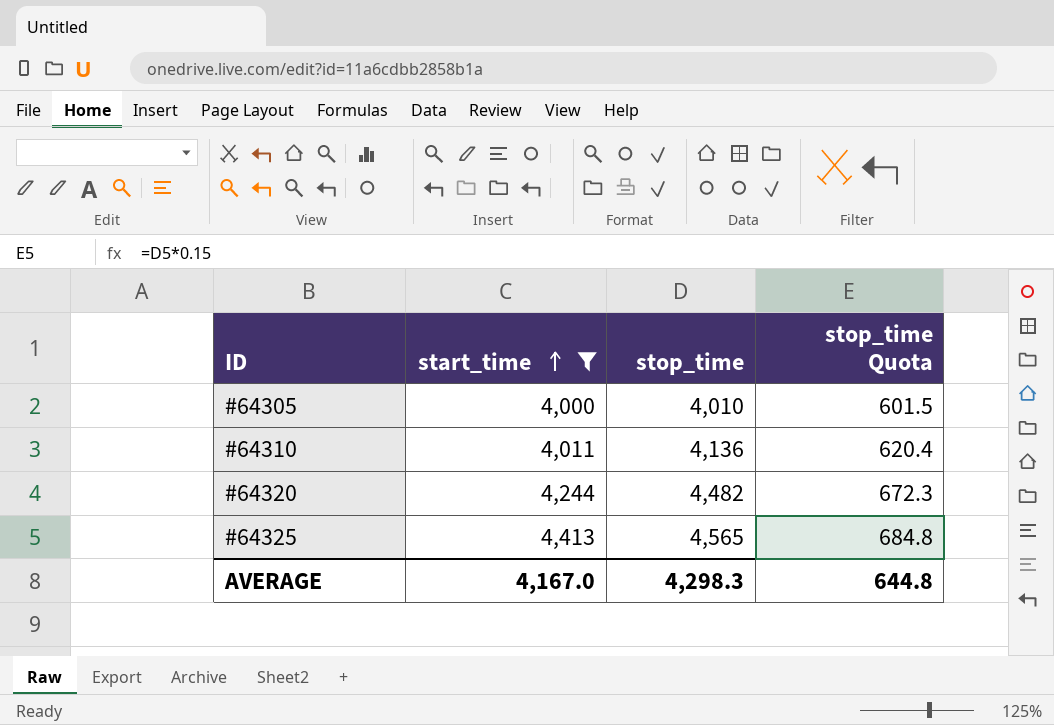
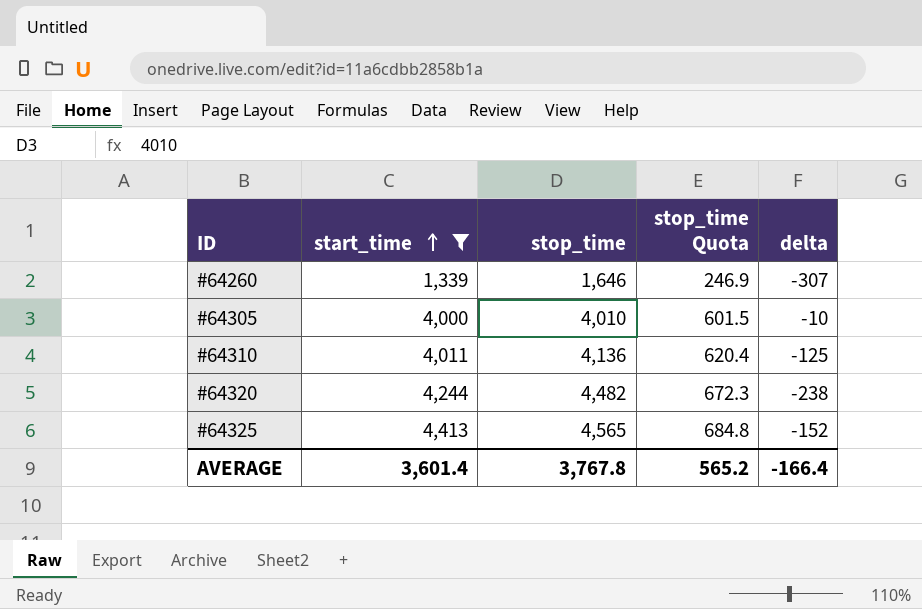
column delta | formula: none -> [start_time] - [stop_time]
row #64260: none -> 1,339 | 1,646 | 246.9 | -307
AVERAGE | start_time: 4,167.0 -> 3,601.4
AVERAGE | stop_time: 4,298.3 -> 3,767.8
AVERAGE | stop_time Quota: 644.8 -> 565.2

